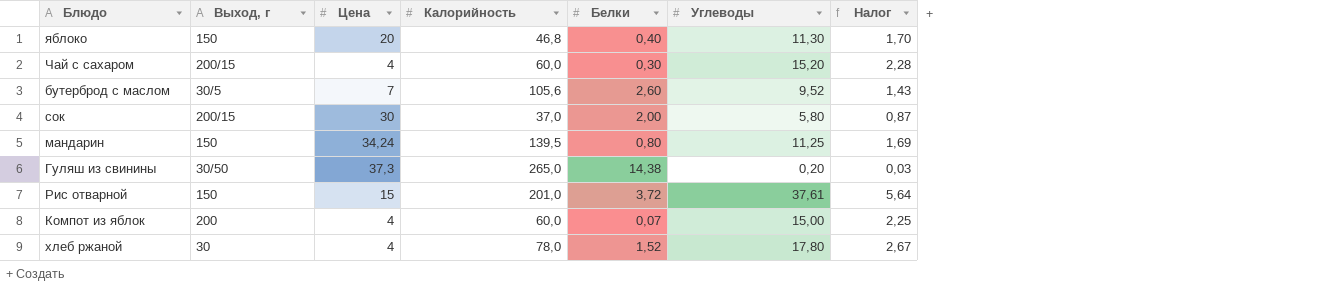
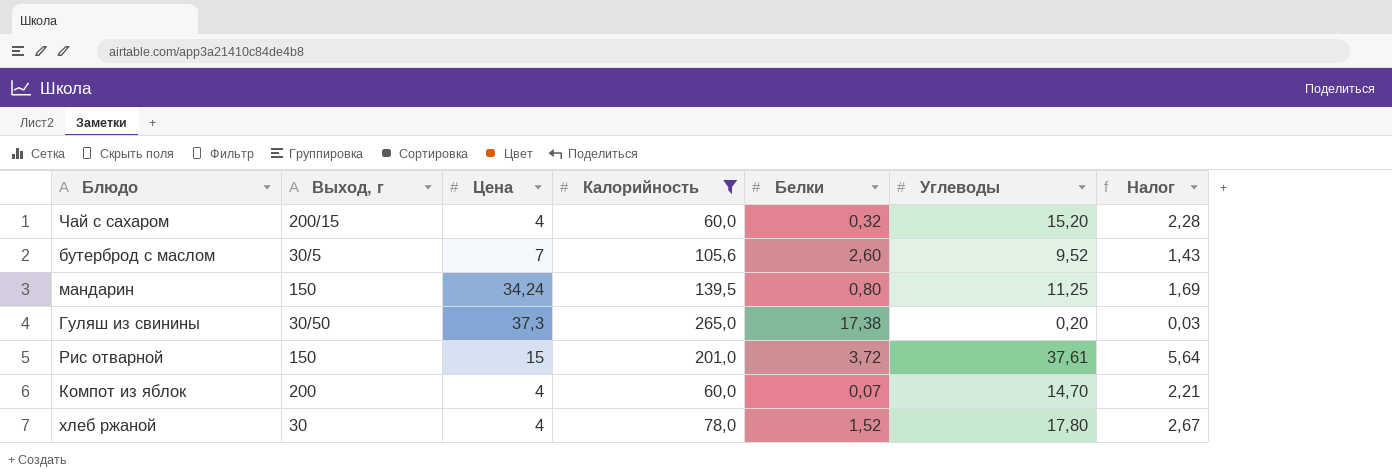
filter: none -> Калорийность >= 60,0
Чай с сахаром | Белки: 0,30 -> 0,32
Гуляш из свинины | Белки: 14,38 -> 17,38
Компот из яблок | Углеводы: 15,00 -> 14,70
Компот из яблок | Налог: 2,25 -> 2,21

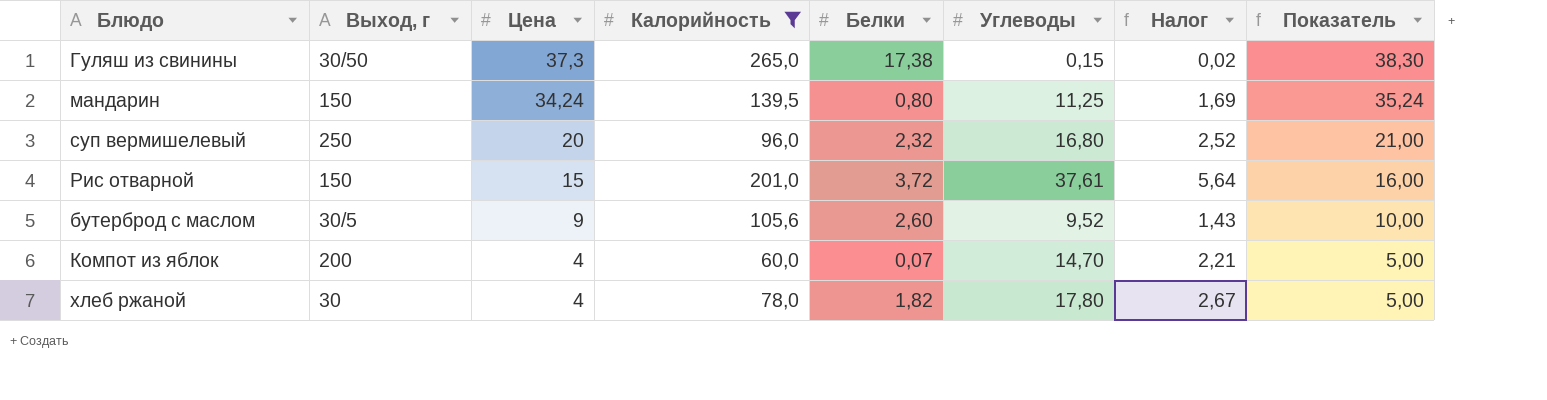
row order: none -> Цена descending
column Показатель | formula: none -> [Цена] + 1
row Чай с сахаром: 200/15 | 4 | 60,0 | 0,32 | 15,20 | 2,28 -> none
Гуляш из свинины | Углеводы: 0,20 -> 0,15
Гуляш из свинины | Налог: 0,03 -> 0,02
row суп вермишелевый: none -> 250 | 20 | 96,0 | 2,32 | 16,80 | 2,52 | 21,00
бутерброд с маслом | Цена: 7 -> 9
хлеб ржаной | Белки: 1,52 -> 1,82

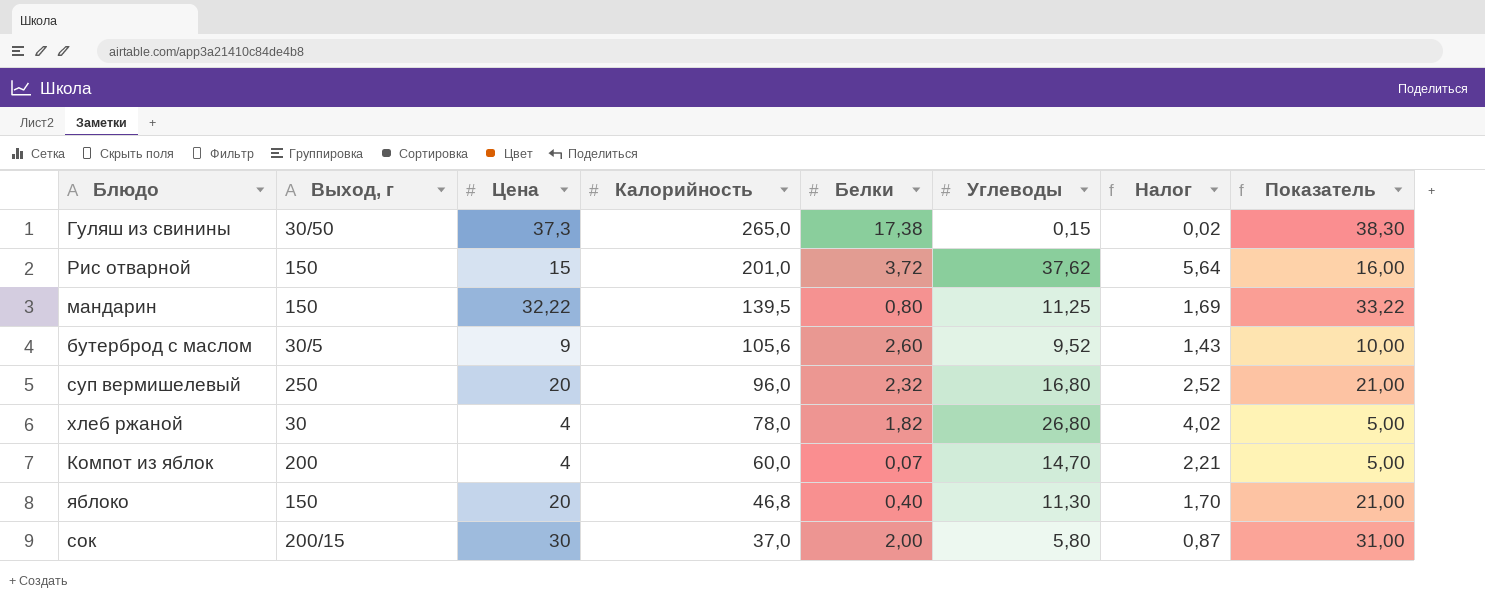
filter: Калорийность >= 60,0 -> none
row order: Цена descending -> Калорийность descending
Рис отварной | Углеводы: 37,61 -> 37,62
мандарин | Цена: 34,24 -> 32,22
мандарин | Показатель: 35,24 -> 33,22
хлеб ржаной | Углеводы: 17,80 -> 26,80
хлеб ржаной | Налог: 2,67 -> 4,02

